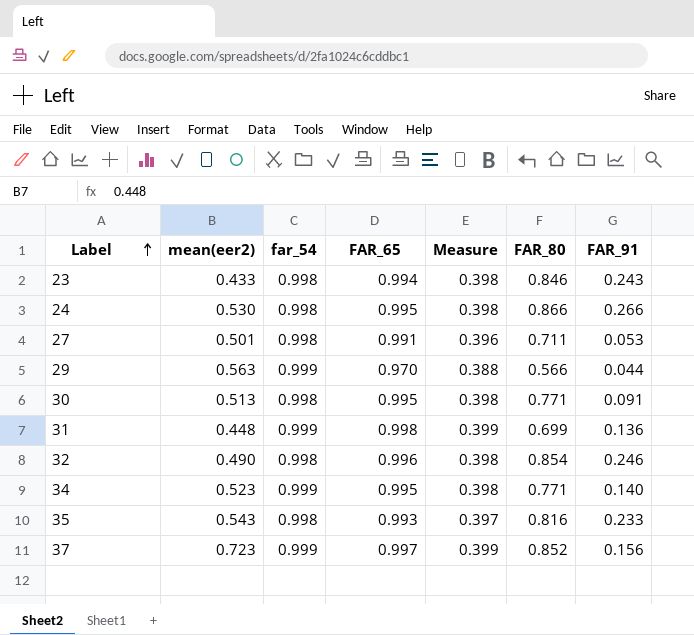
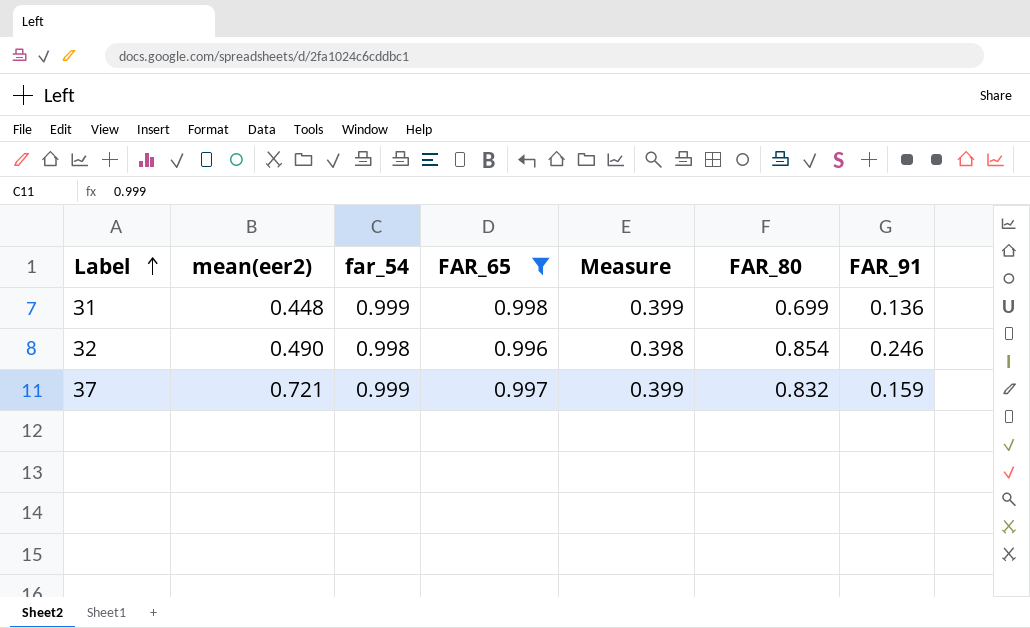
filter: none -> FAR_65 >= 0.996
37 | mean(eer2): 0.723 -> 0.721
37 | FAR_80: 0.852 -> 0.832
37 | FAR_91: 0.156 -> 0.159

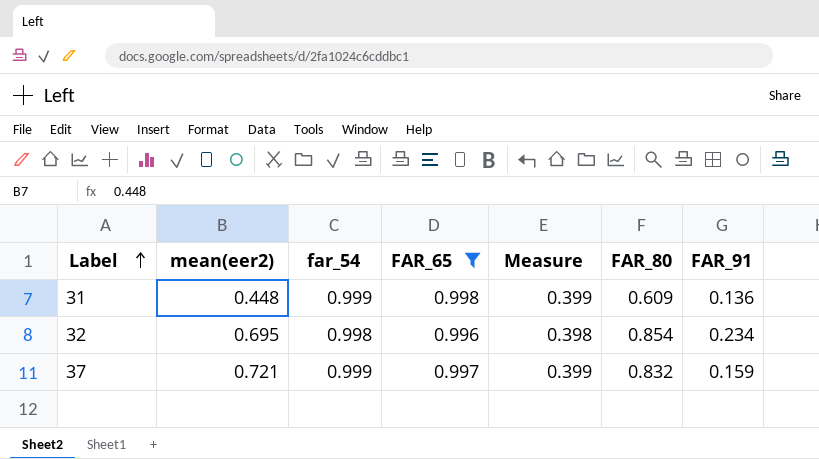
31 | FAR_80: 0.699 -> 0.609
32 | mean(eer2): 0.490 -> 0.695
32 | FAR_91: 0.246 -> 0.234

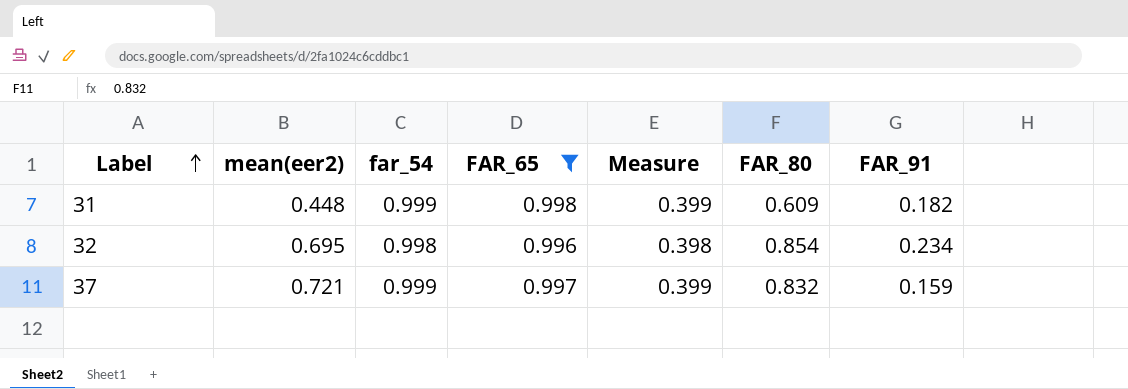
31 | FAR_91: 0.136 -> 0.182

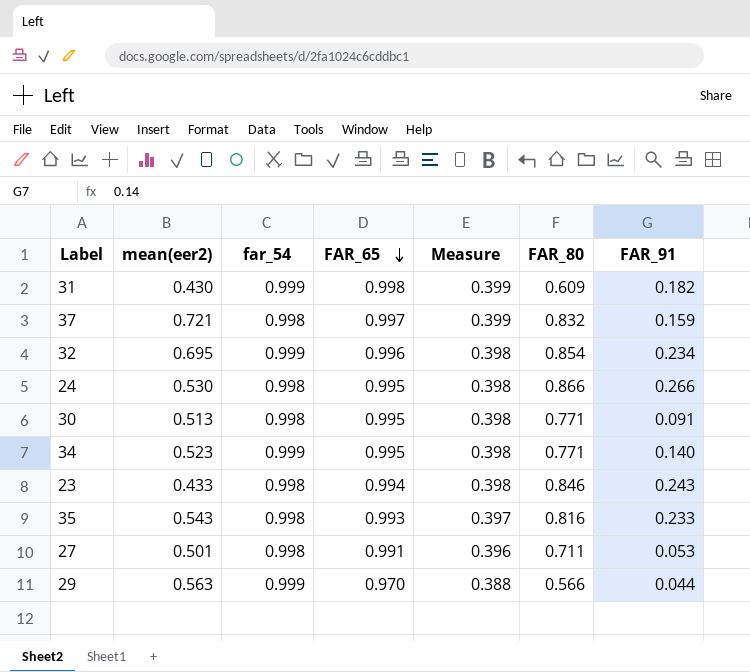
filter: FAR_65 >= 0.996 -> none
row order: Label ascending -> FAR_65 descending
31 | mean(eer2): 0.448 -> 0.430
37 | far_54: 0.999 -> 0.998
32 | far_54: 0.998 -> 0.999

